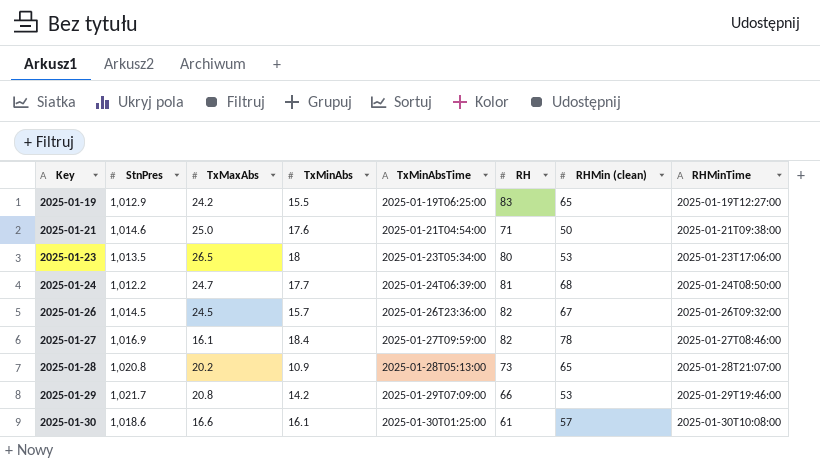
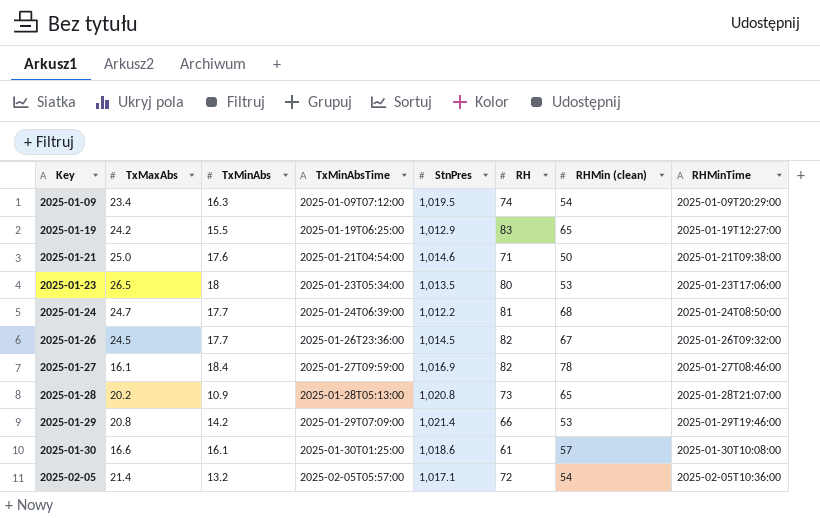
column StnPres | position: 2 -> 5
row 2025-01-09: none -> 23.4 | 16.3 | 2025-01-09T07:12:00 | 1,019.5 | 74 | 54 | 2025-01-09T20:29:00
2025-01-26 | TxMinAbs: 15.7 -> 17.7
2025-01-29 | StnPres: 1,021.7 -> 1,021.4
row 2025-02-05: none -> 21.4 | 13.2 | 2025-02-05T05:57:00 | 1,017.1 | 72 | 54 | 2025-02-05T10:36:00

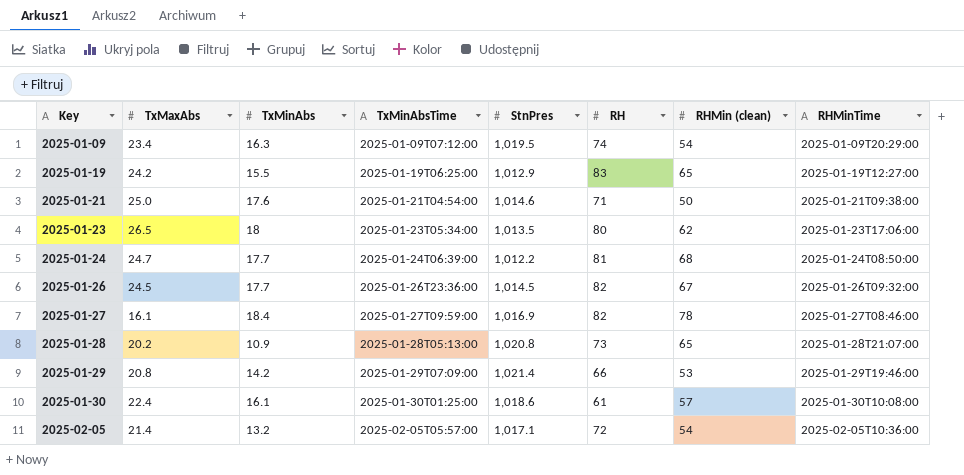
2025-01-23 | RHMin (clean): 53 -> 62
2025-01-30 | TxMaxAbs: 16.6 -> 22.4

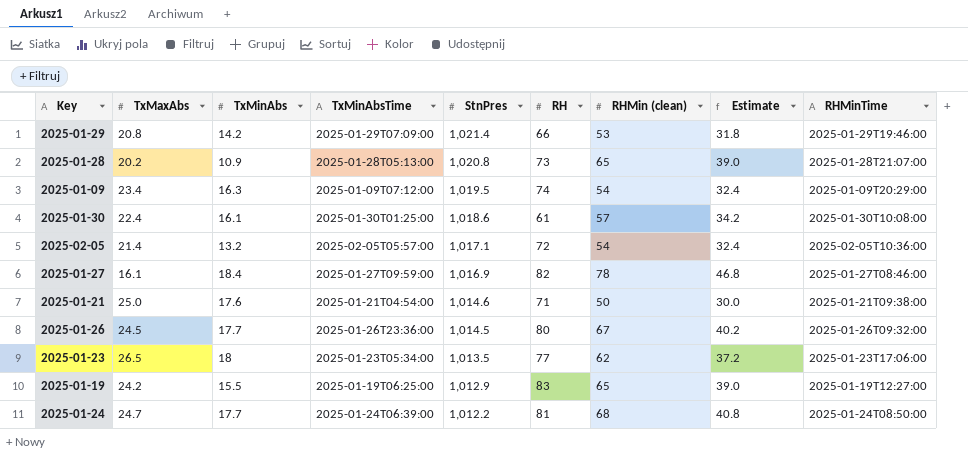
row order: Key ascending -> StnPres descending
column Estimate | formula: none -> [RHMin (clean)] * 0.6
2025-01-26 | RH: 82 -> 80
2025-01-23 | RH: 80 -> 77

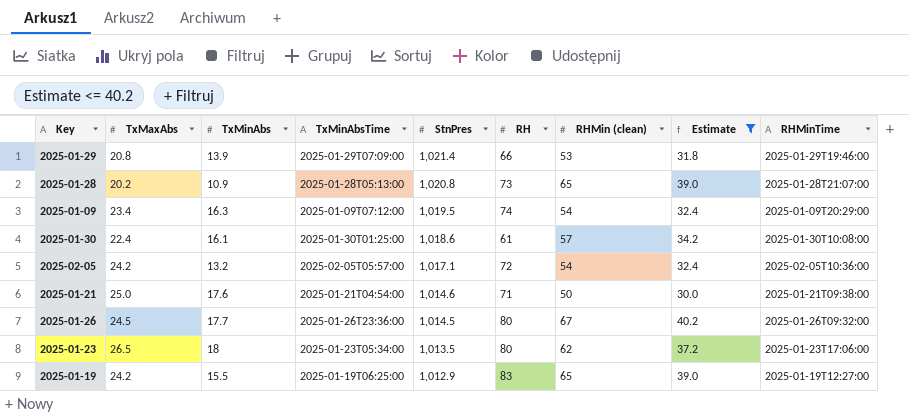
filter: none -> Estimate <= 40.2
2025-01-29 | TxMinAbs: 14.2 -> 13.9
2025-02-05 | TxMaxAbs: 21.4 -> 24.2
2025-01-23 | RH: 77 -> 80

